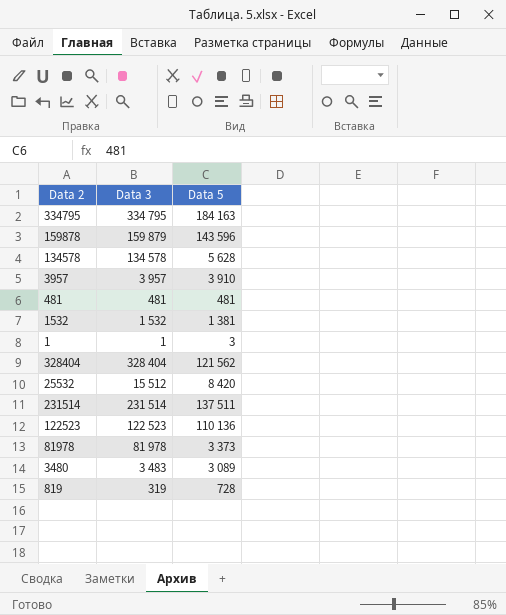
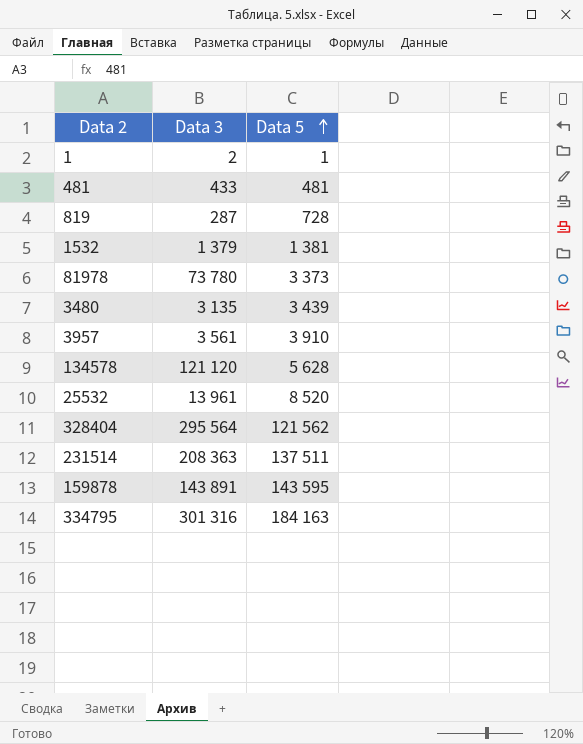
row order: none -> Data 5 ascending
row 122523: 122 523 | 110 136 -> none
1 | Data 3: 1 -> 2
1 | Data 5: 3 -> 1
481 | Data 3: 481 -> 433
819 | Data 3: 319 -> 287
1532 | Data 3: 1 532 -> 1 379
81978 | Data 3: 81 978 -> 73 780
3480 | Data 3: 3 483 -> 3 135
3480 | Data 5: 3 089 -> 3 439
3957 | Data 3: 3 957 -> 3 561
134578 | Data 3: 134 578 -> 121 120
25532 | Data 3: 15 512 -> 13 961
25532 | Data 5: 8 420 -> 8 520
328404 | Data 3: 328 404 -> 295 564
231514 | Data 3: 231 514 -> 208 363
159878 | Data 3: 159 879 -> 143 891
159878 | Data 5: 143 596 -> 143 595
334795 | Data 3: 334 795 -> 301 316

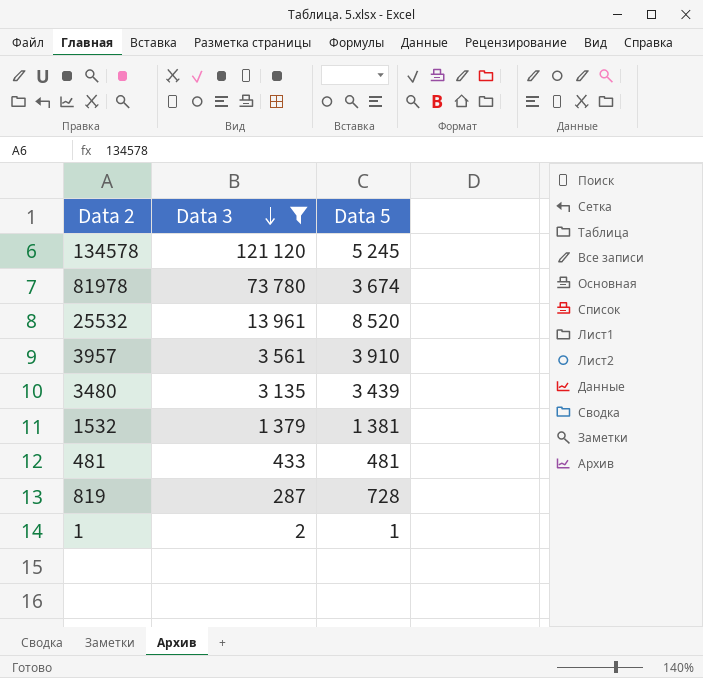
filter: none -> Data 3 <= 121 120
row order: Data 5 ascending -> Data 3 descending
134578 | Data 5: 5 628 -> 5 245
81978 | Data 5: 3 373 -> 3 674

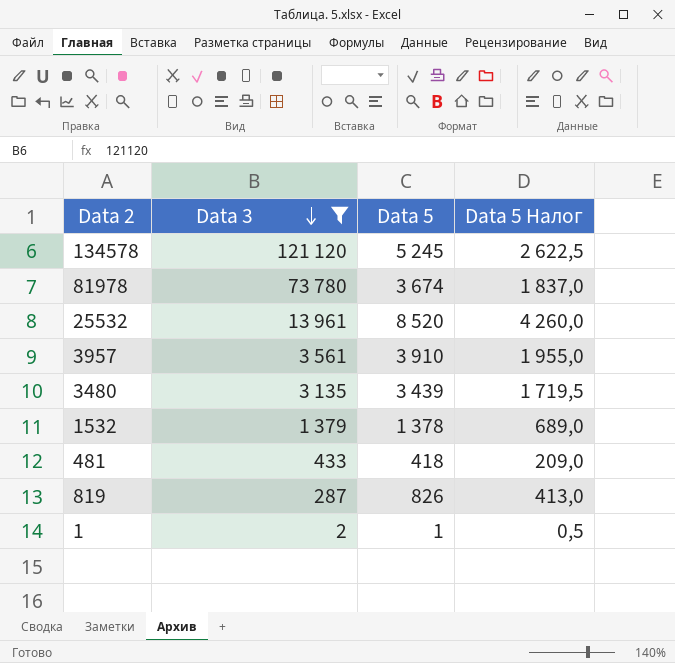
column Data 5 Налог | formula: none -> [Data 5] * 0,5
1532 | Data 5: 1 381 -> 1 378
481 | Data 5: 481 -> 418
819 | Data 5: 728 -> 826

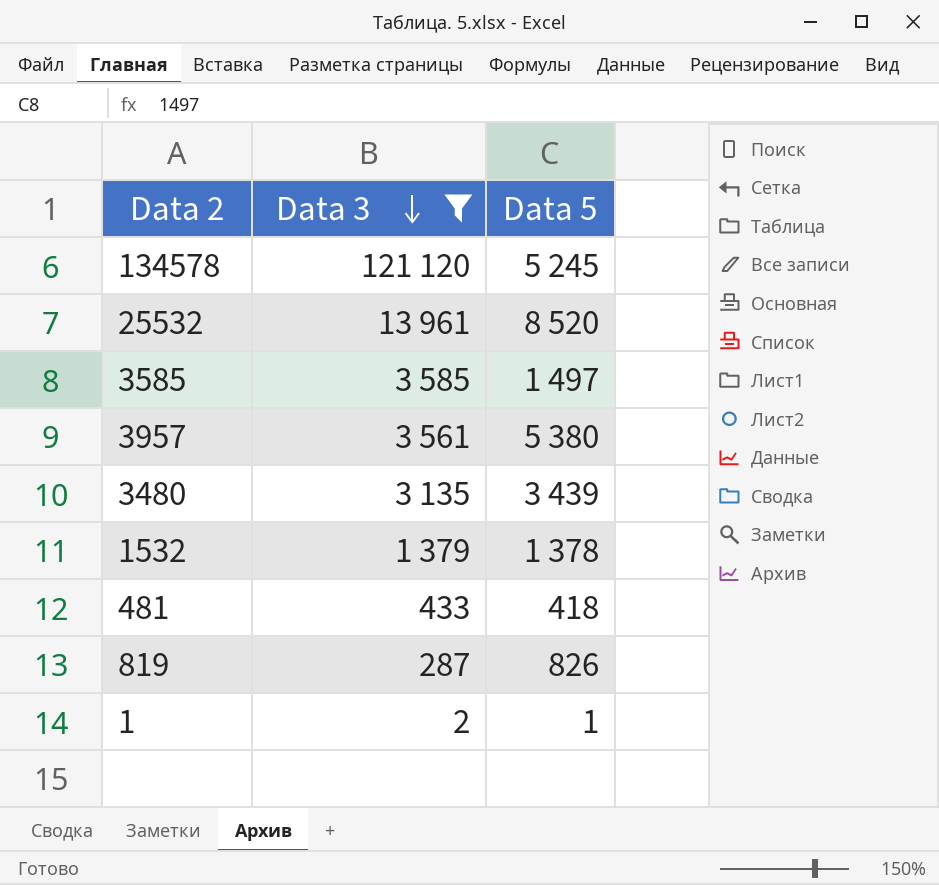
column Data 5 Налог | formula: [Data 5] * 0,5 -> none
row 81978: 73 780 | 3 674 | 1 837,0 -> none
row 3585: none -> 3 585 | 1 497
3957 | Data 5: 3 910 -> 5 380

